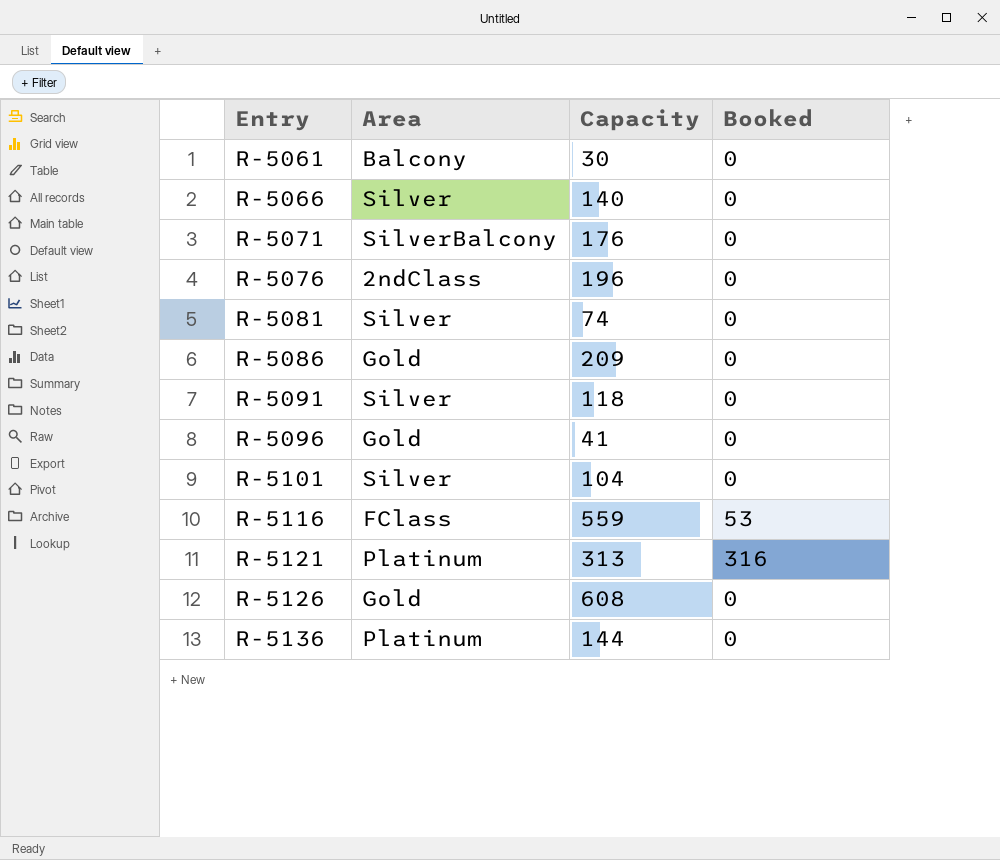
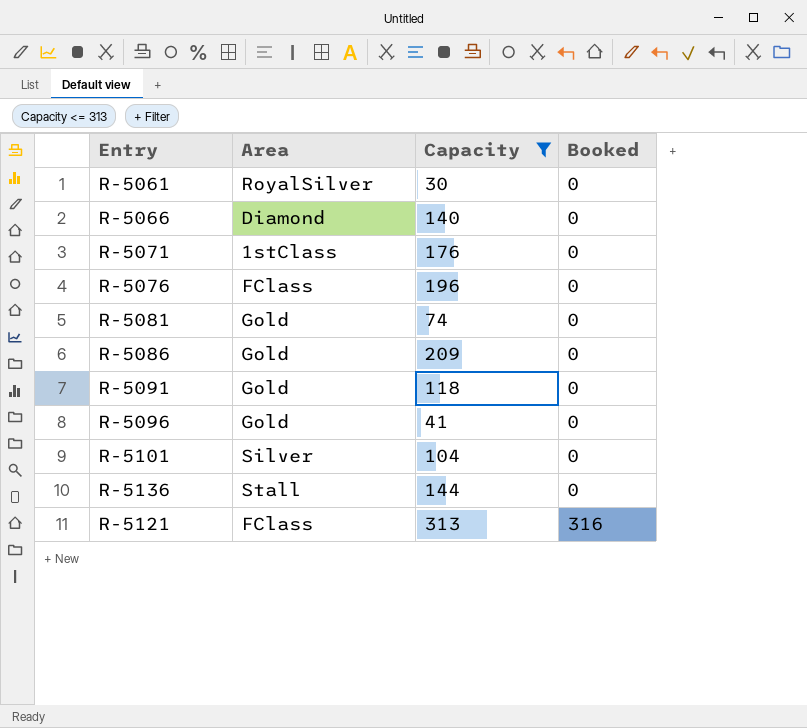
filter: none -> Capacity <= 313
row order: Entry ascending -> Booked ascending
R-5061 | Area: Balcony -> RoyalSilver
R-5066 | Area: Silver -> Diamond
R-5071 | Area: SilverBalcony -> 1stClass
R-5076 | Area: 2ndClass -> FClass
R-5081 | Area: Silver -> Gold
R-5091 | Area: Silver -> Gold
R-5136 | Area: Platinum -> Stall
R-5121 | Area: Platinum -> FClass

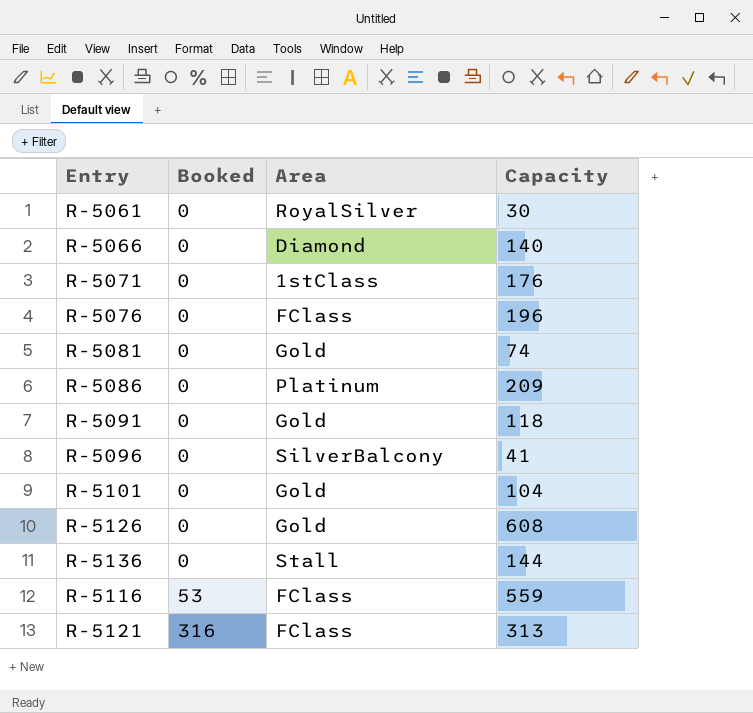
filter: Capacity <= 313 -> none
column Booked | position: 4 -> 2
R-5086 | Area: Gold -> Platinum
R-5096 | Area: Gold -> SilverBalcony
R-5101 | Area: Silver -> Gold

